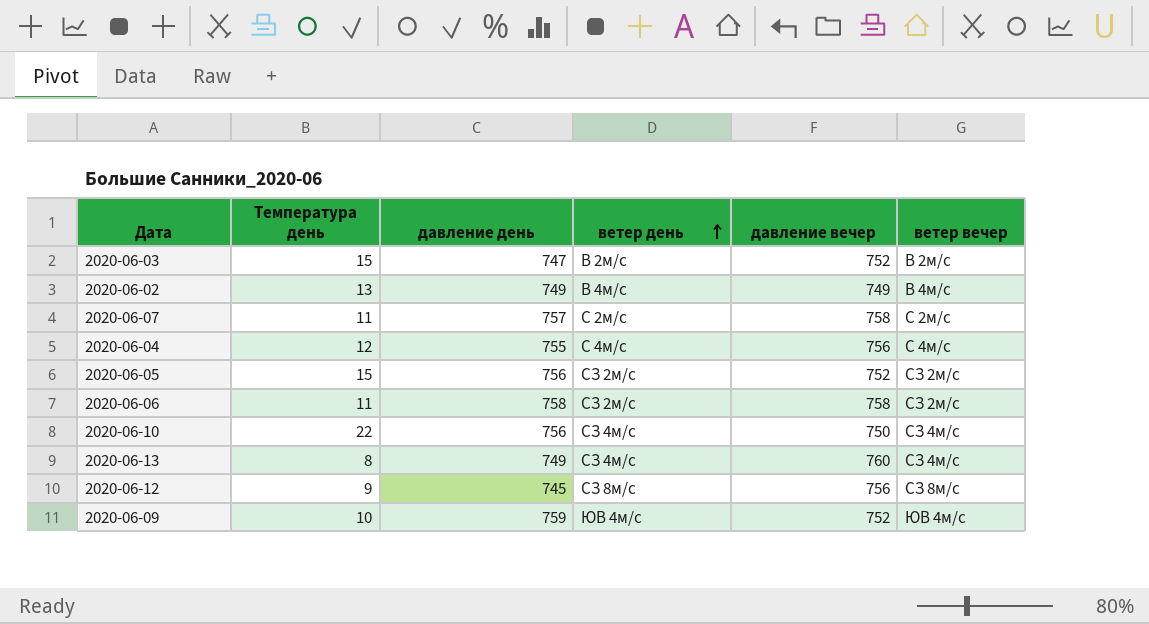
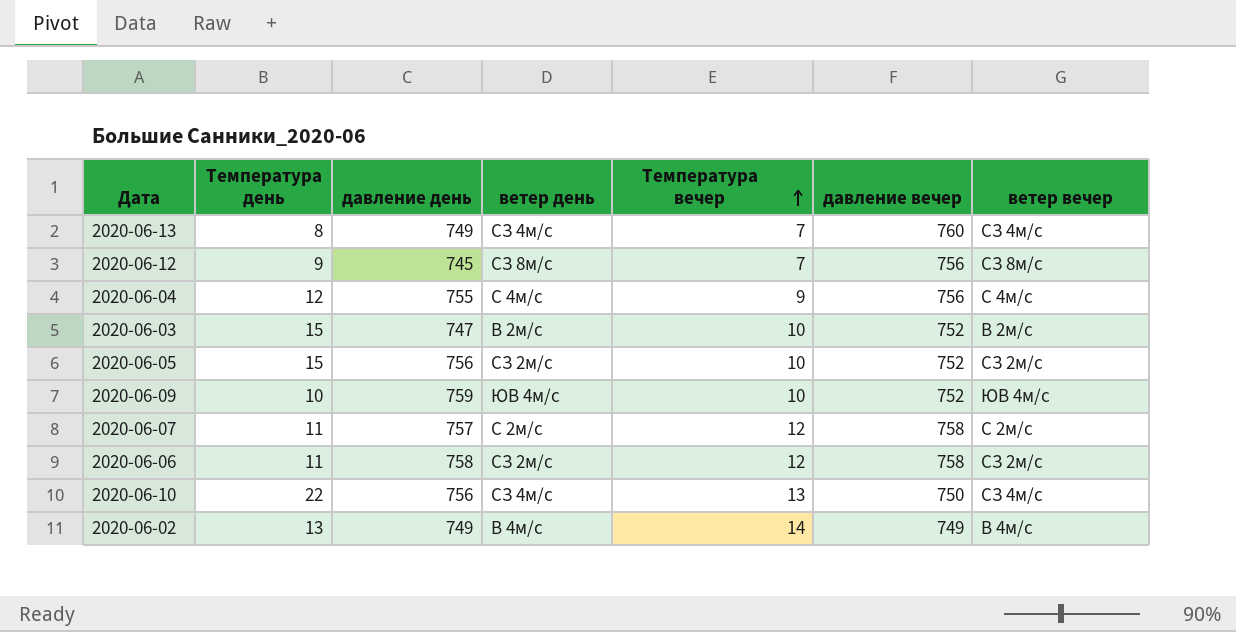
row order: ветер день ascending -> Температура вечер ascending
column Температура вечер | position: none -> 5

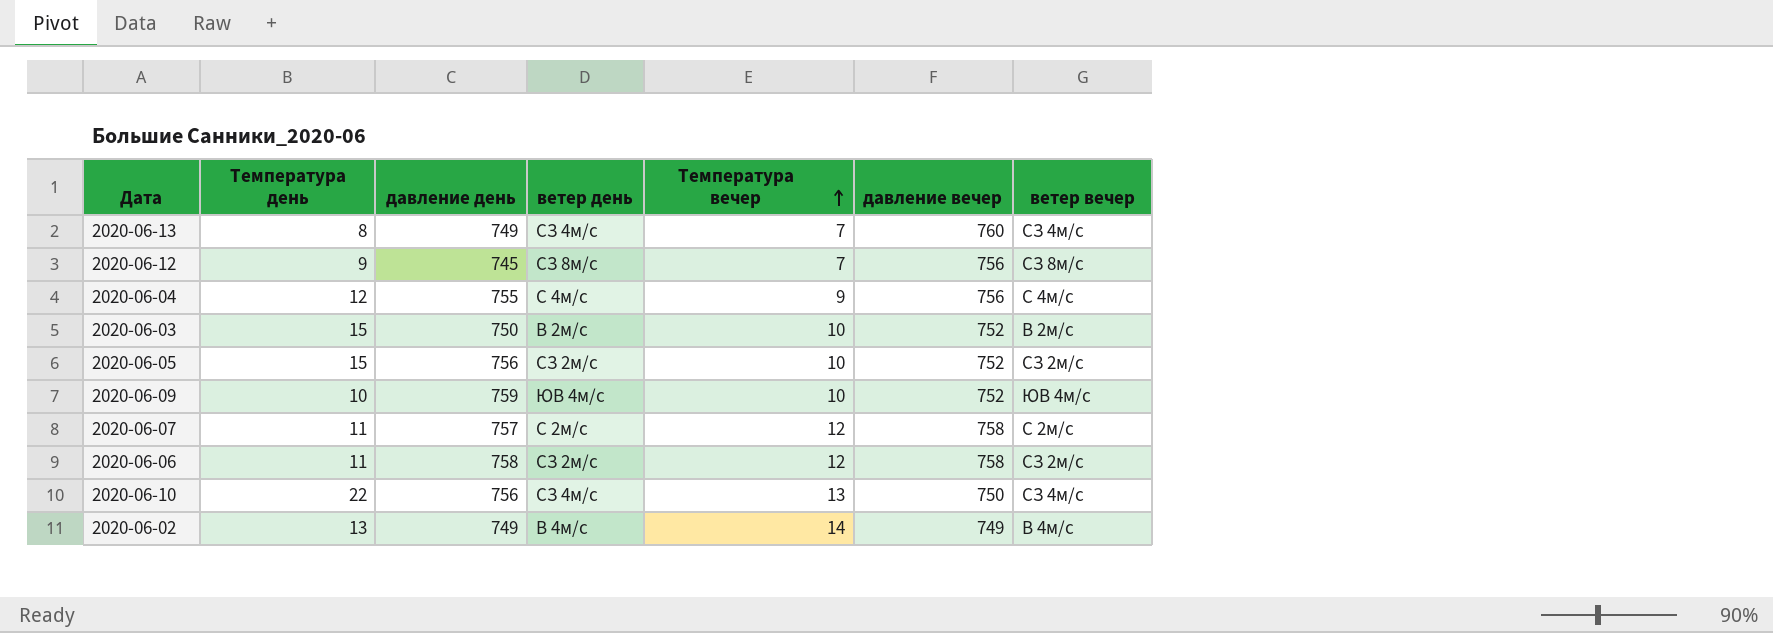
2020-06-03 | давление день: 747 -> 750

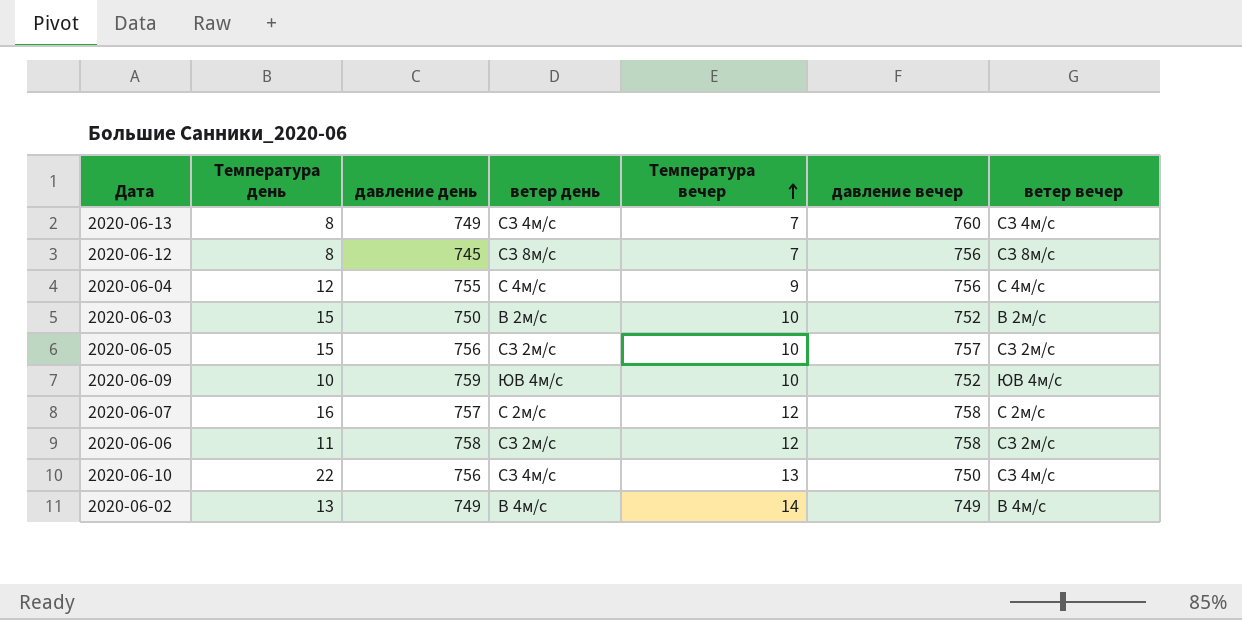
2020-06-12 | Температура день: 9 -> 8
2020-06-05 | давление вечер: 752 -> 757
2020-06-07 | Температура день: 11 -> 16

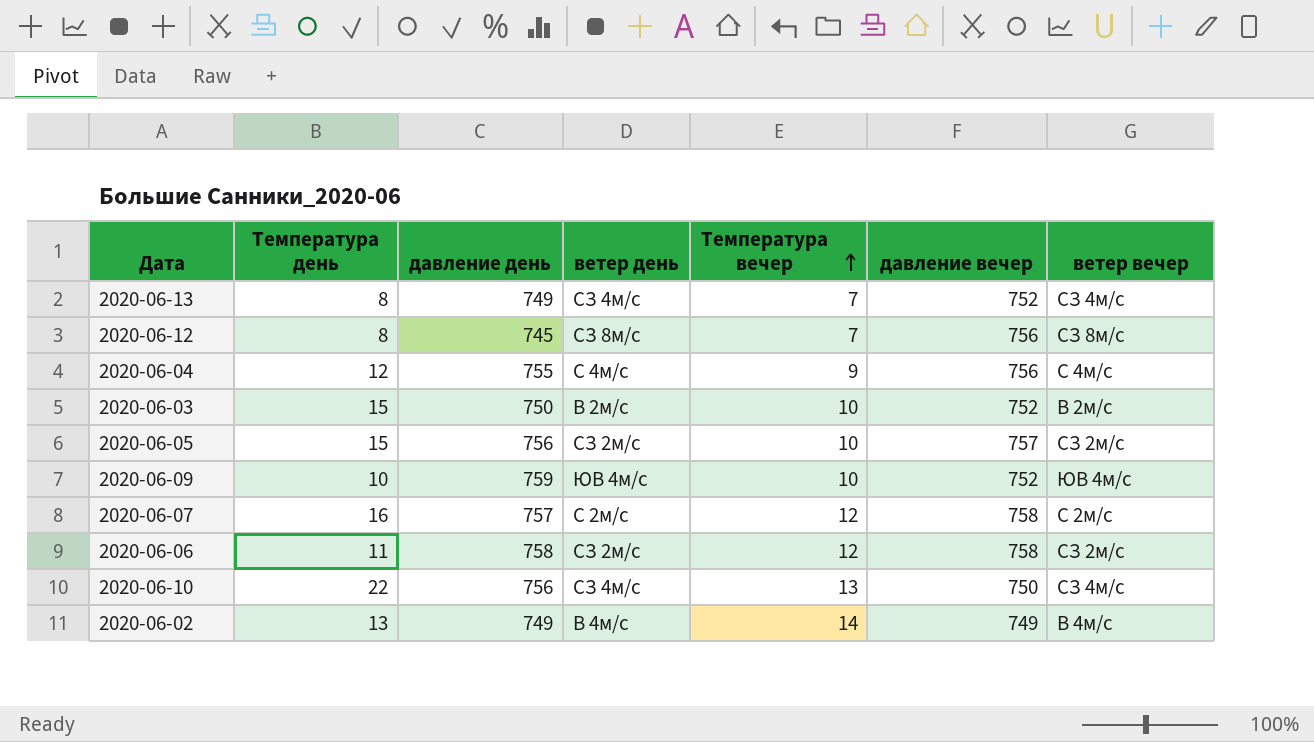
2020-06-13 | давление вечер: 760 -> 752

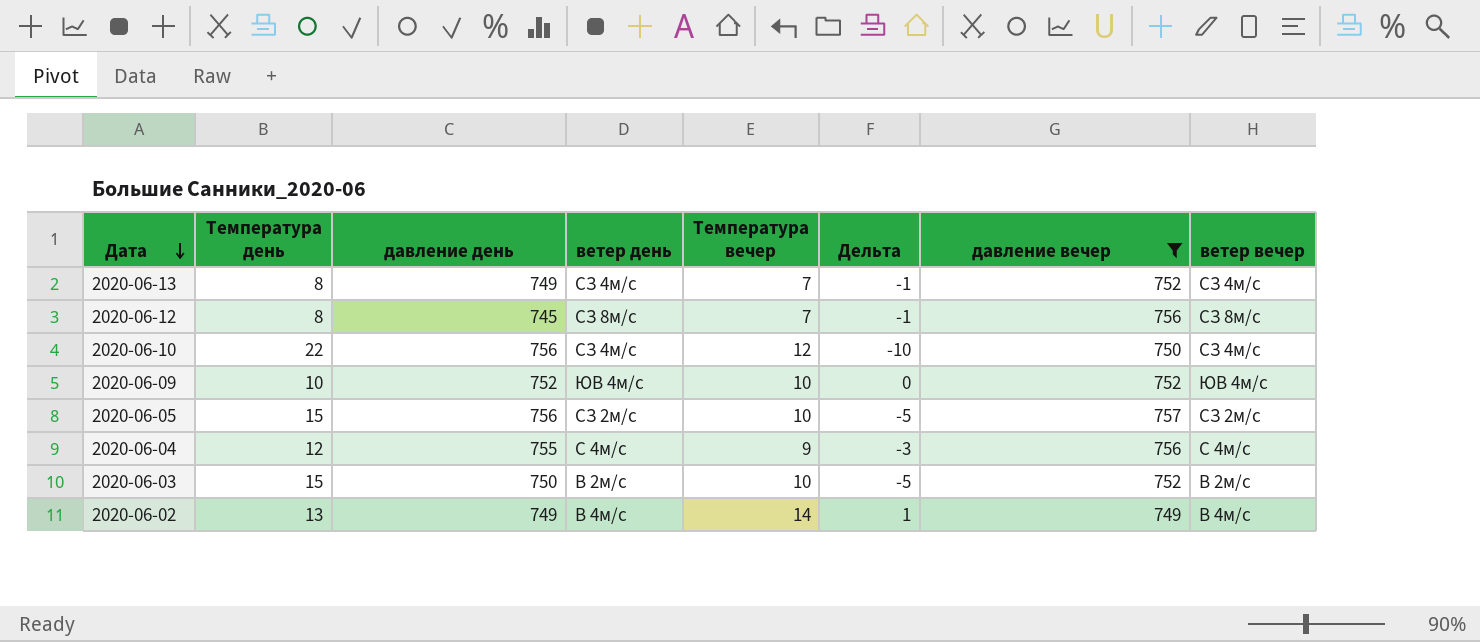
filter: none -> давление вечер != 758
row order: Температура вечер ascending -> Дата descending
column Дельта | formula: none -> [Температура вечер] - [Температура день]
2020-06-10 | Температура вечер: 13 -> 12
2020-06-09 | давление день: 759 -> 752

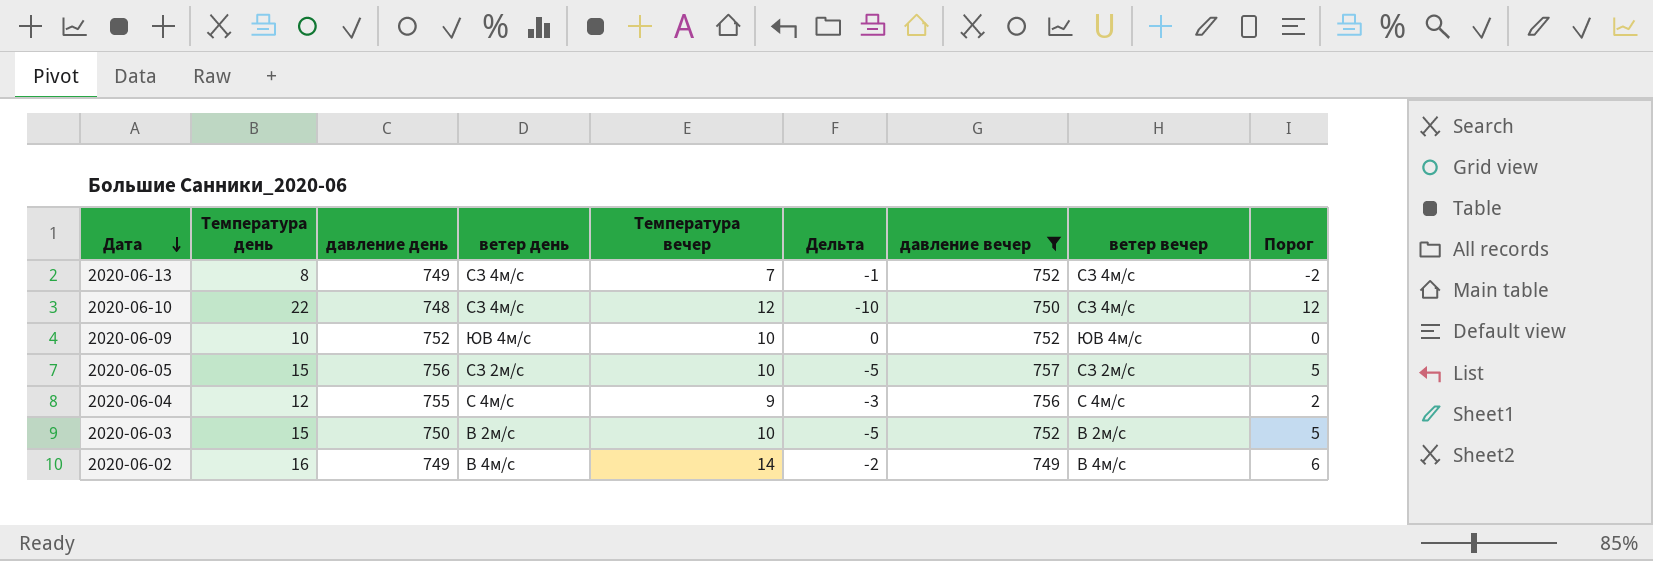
column Порог | formula: none -> [Температура день] - 10
row 2020-06-12: 8 | 745 | СЗ 8м/с | 7 | -1 | 756 | СЗ 8м/с -> none
2020-06-10 | давление день: 756 -> 748
2020-06-02 | Температура день: 13 -> 16
2020-06-02 | Дельта: 1 -> -2

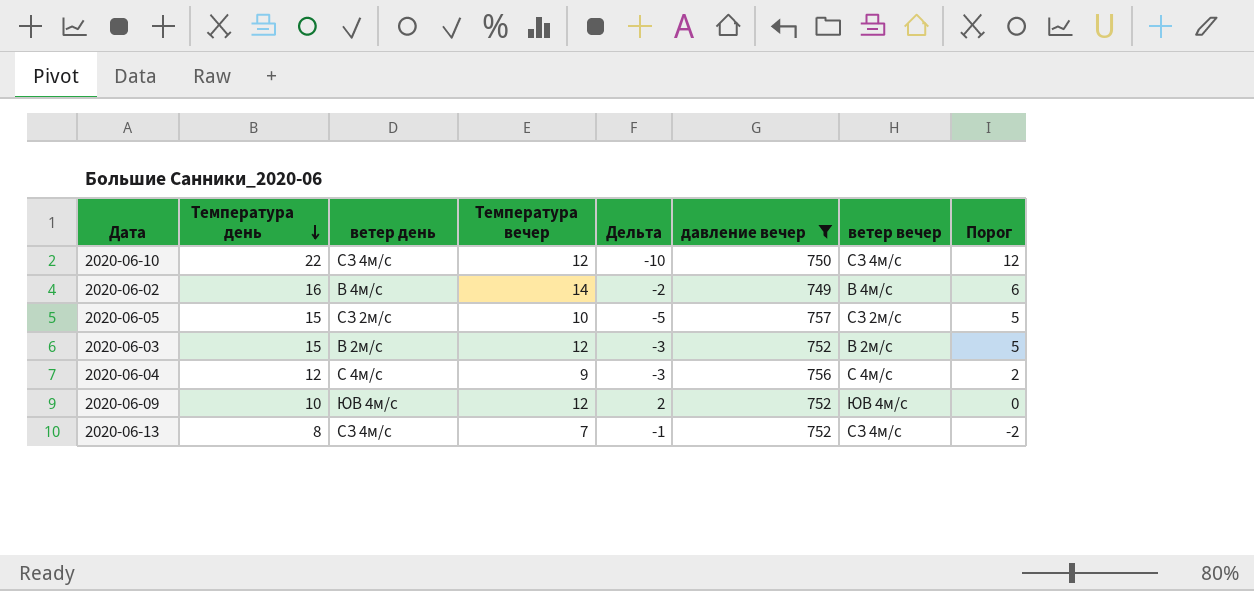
row order: Дата descending -> Температура день descending
column давление день | position: 3 -> none
2020-06-03 | Температура вечер: 10 -> 12
2020-06-03 | Дельта: -5 -> -3
2020-06-09 | Температура вечер: 10 -> 12
2020-06-09 | Дельта: 0 -> 2

